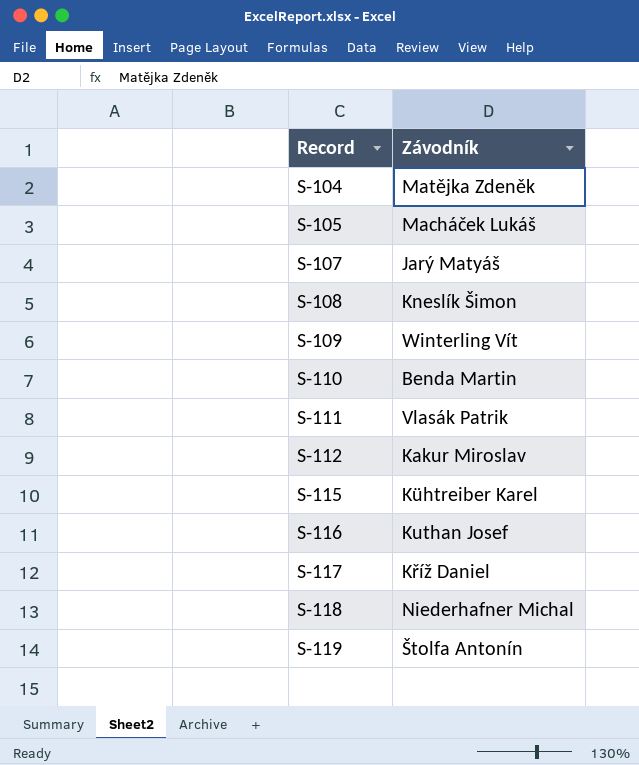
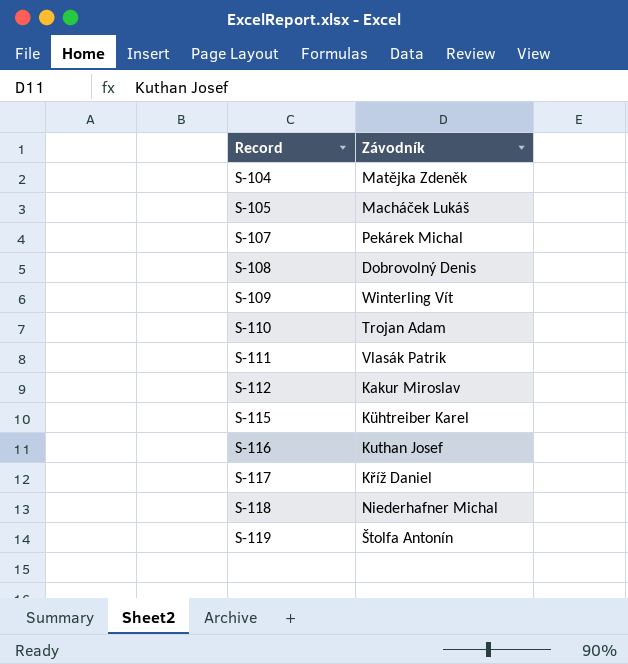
S-107 | Závodník: Jarý Matyáš -> Pekárek Michal
S-108 | Závodník: Kneslík Šimon -> Dobrovolný Denis
S-110 | Závodník: Benda Martin -> Trojan Adam

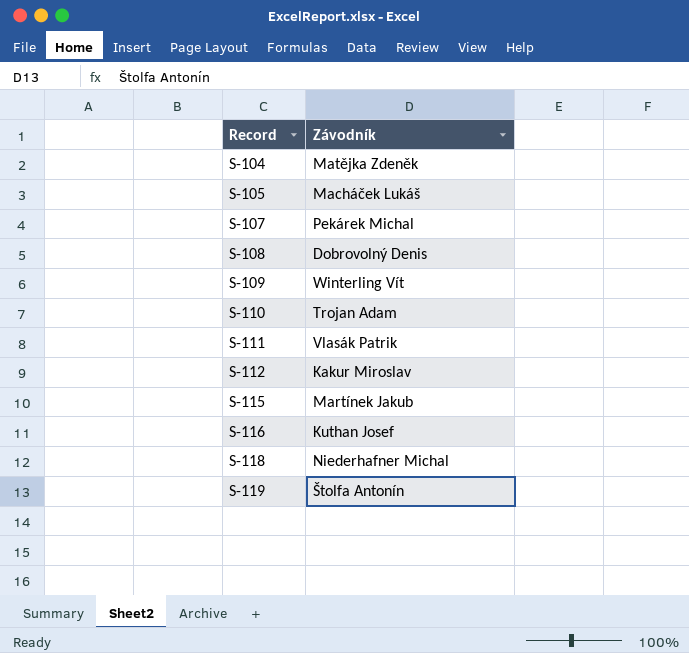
row S-117: Kříž Daniel -> none
S-115 | Závodník: Kühtreiber Karel -> Martínek Jakub

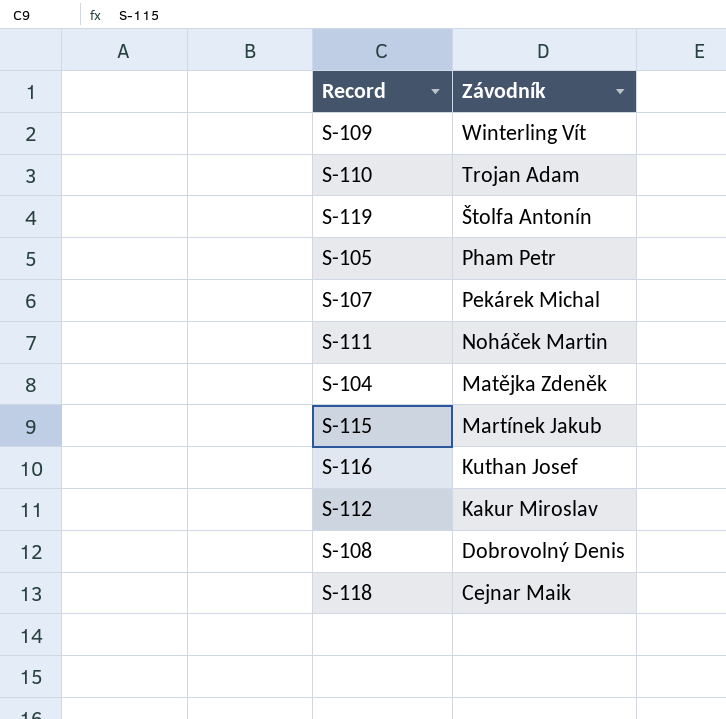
row order: Record ascending -> Závodník descending
S-105 | Závodník: Macháček Lukáš -> Pham Petr
S-111 | Závodník: Vlasák Patrik -> Noháček Martin
S-118 | Závodník: Niederhafner Michal -> Cejnar Maik

